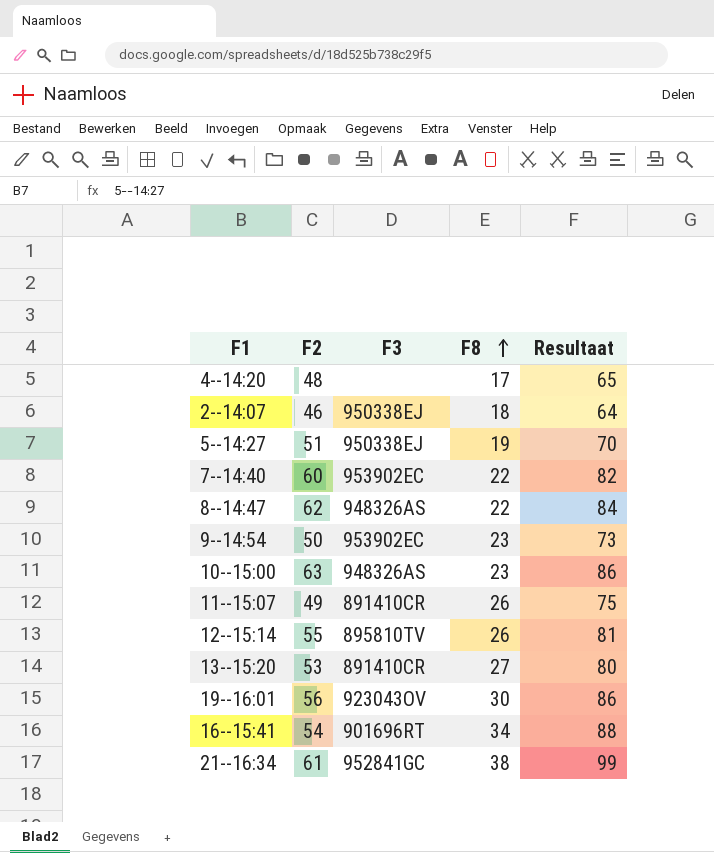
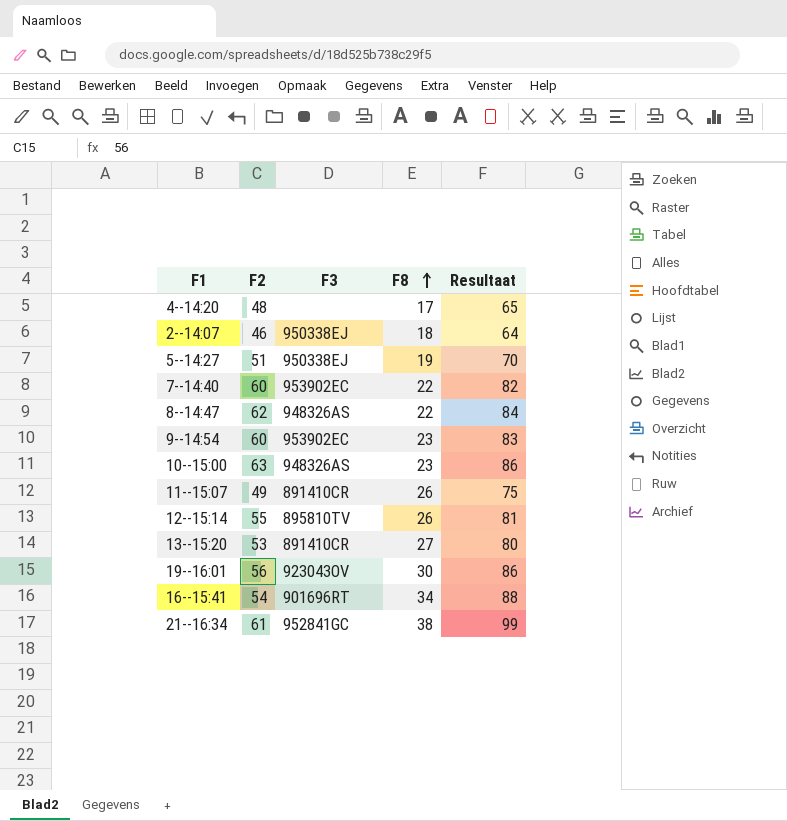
9--14:54 | F2: 50 -> 60
9--14:54 | Resultaat: 73 -> 83

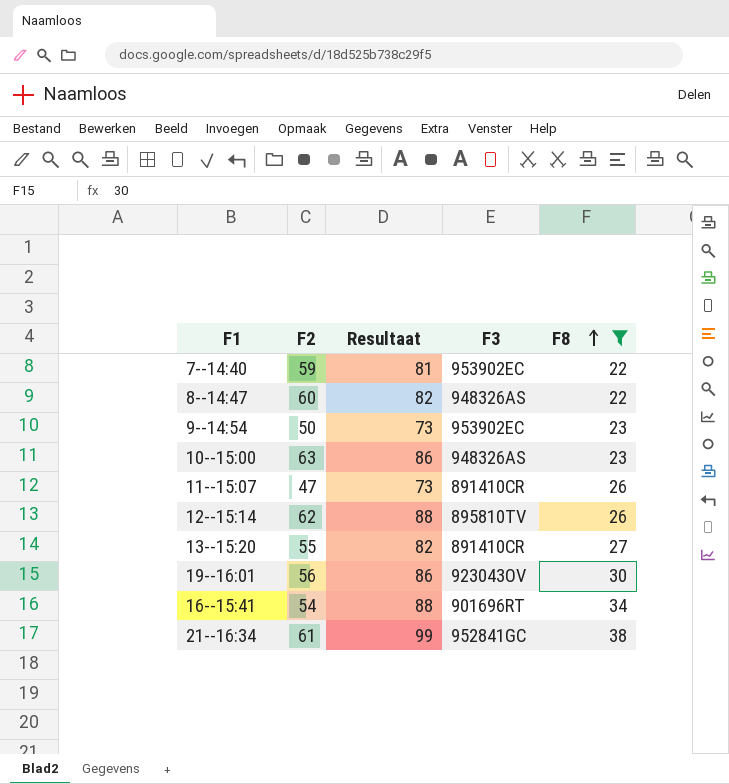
filter: none -> F8 >= 22
column Resultaat | position: 5 -> 3
7--14:40 | F2: 60 -> 59
7--14:40 | Resultaat: 82 -> 81
8--14:47 | F2: 62 -> 60
8--14:47 | Resultaat: 84 -> 82
9--14:54 | F2: 60 -> 50
9--14:54 | Resultaat: 83 -> 73
11--15:07 | F2: 49 -> 47
11--15:07 | Resultaat: 75 -> 73
12--15:14 | F2: 55 -> 62
12--15:14 | Resultaat: 81 -> 88
13--15:20 | F2: 53 -> 55
13--15:20 | Resultaat: 80 -> 82

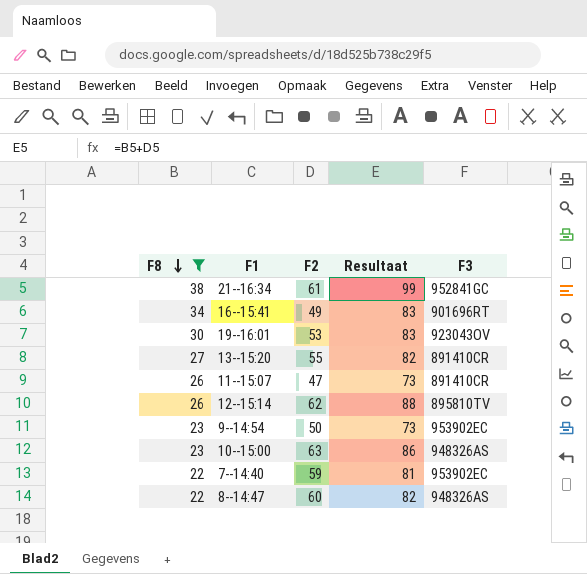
row order: F8 ascending -> F8 descending
column F8 | position: 5 -> 1
16--15:41 | F2: 54 -> 49
16--15:41 | Resultaat: 88 -> 83
19--16:01 | F2: 56 -> 53
19--16:01 | Resultaat: 86 -> 83

